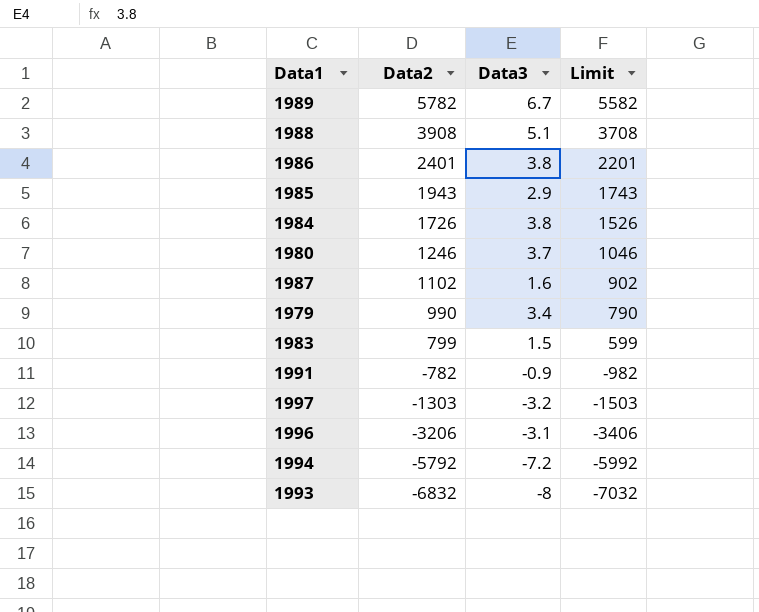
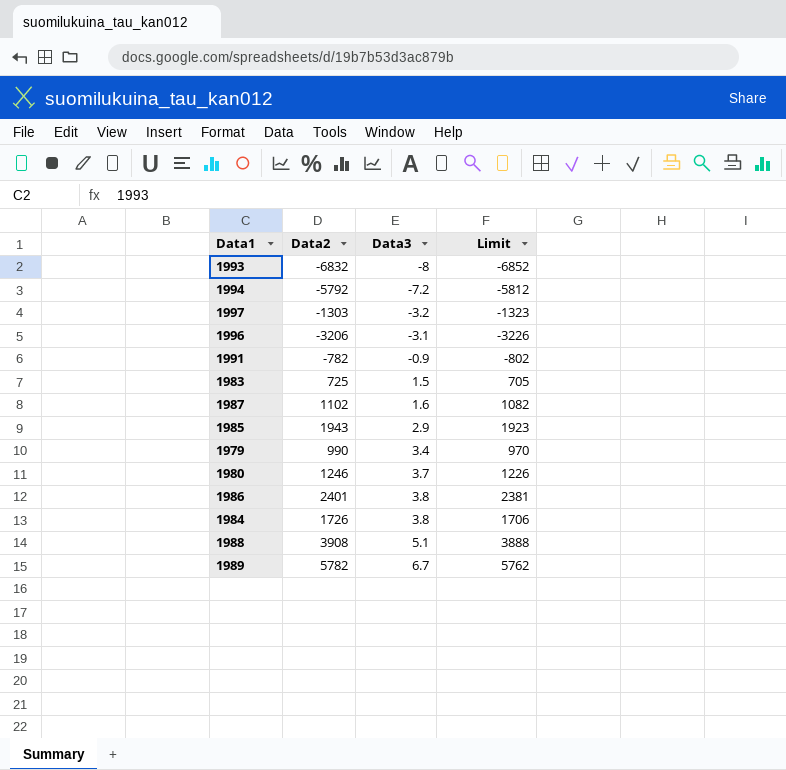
row order: Data2 descending -> Data3 ascending
column Limit | formula: [Data2] - 200 -> [Data2] - 20
1983 | Data2: 799 -> 725

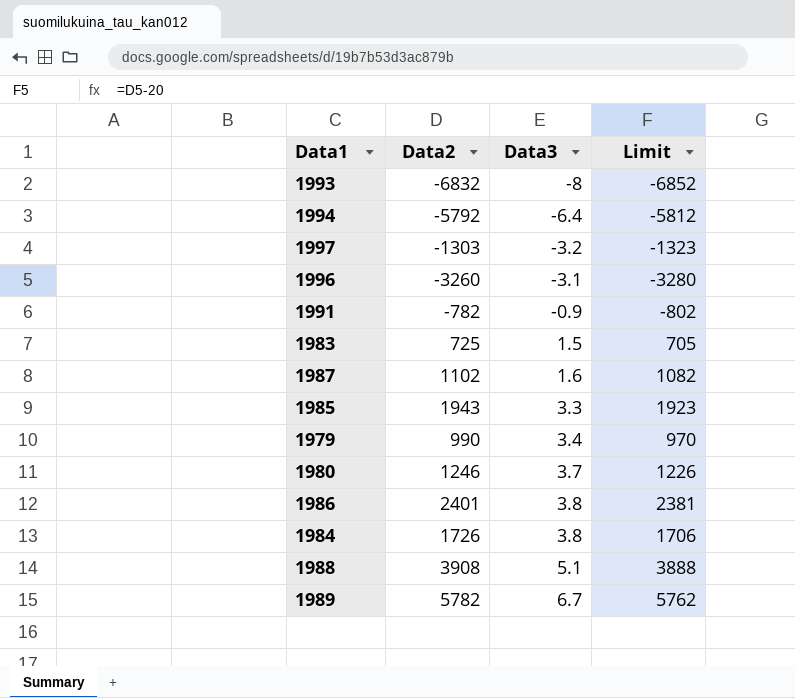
1994 | Data3: -7.2 -> -6.4
1996 | Data2: -3206 -> -3260
1996 | Limit: -3226 -> -3280
1985 | Data3: 2.9 -> 3.3

